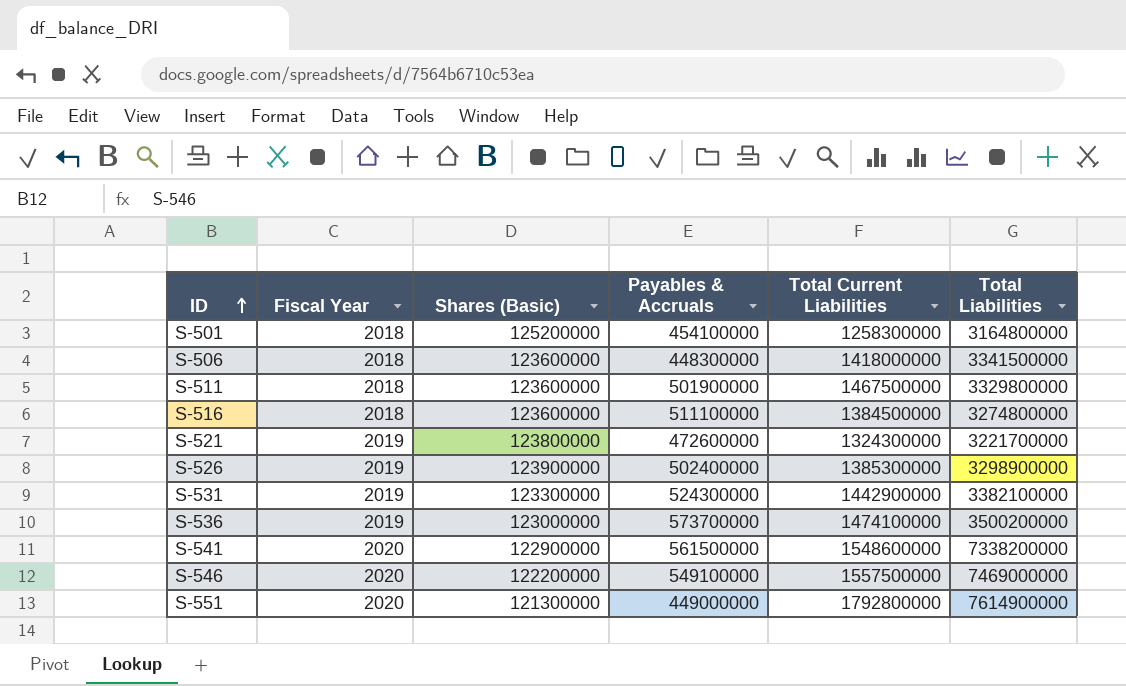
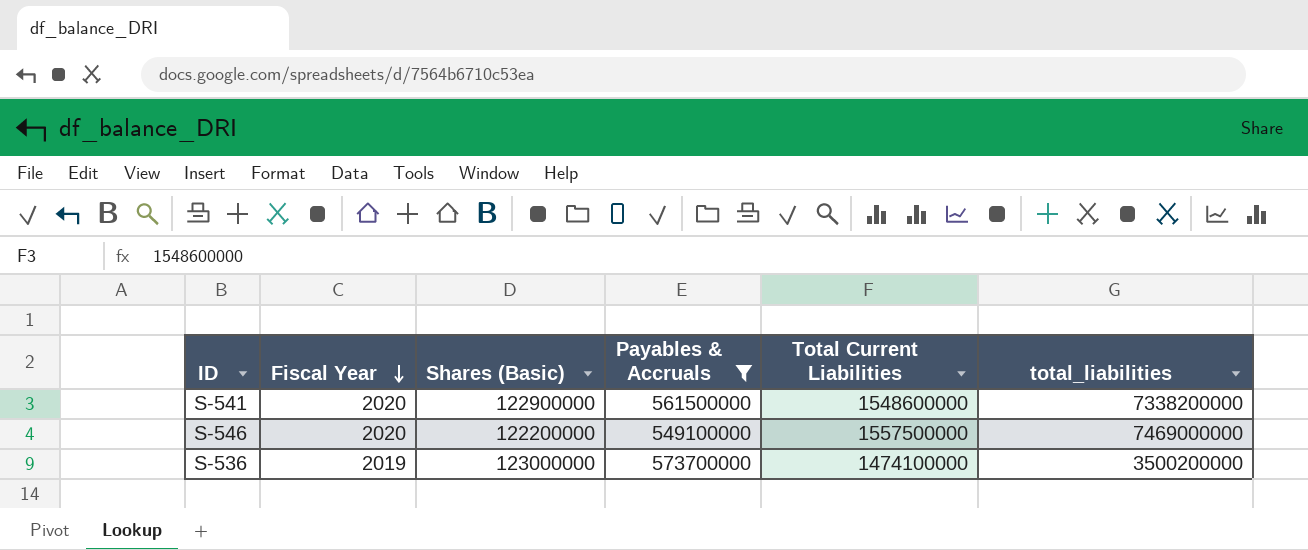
filter: none -> Payables & Accruals >= 549100000
row order: ID ascending -> Fiscal Year descending
column name: Total Liabilities -> total_liabilities

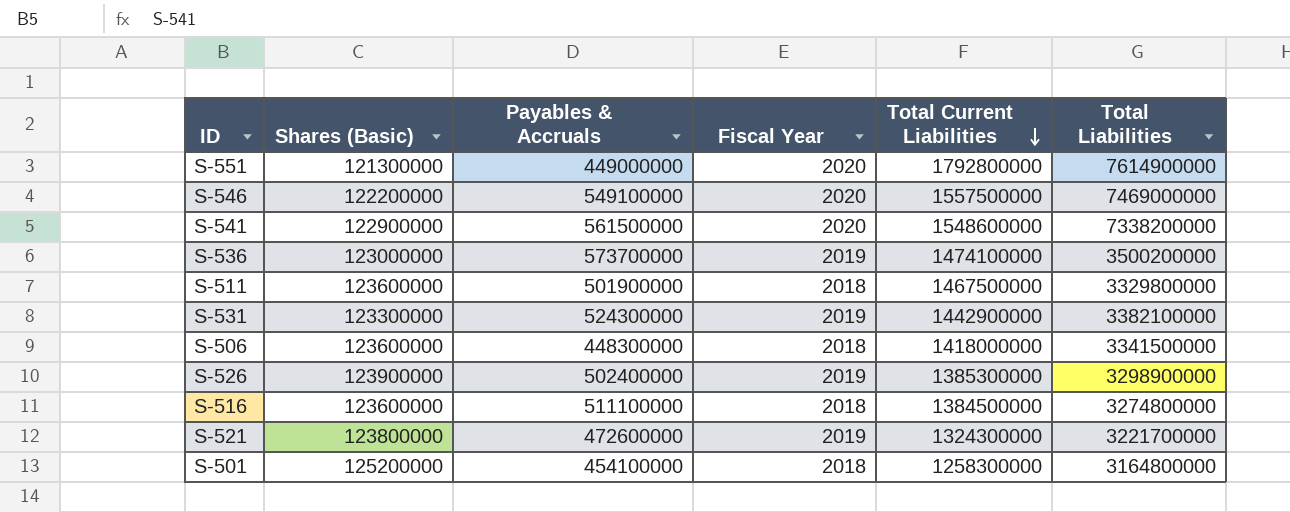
filter: Payables & Accruals >= 549100000 -> none
row order: Fiscal Year descending -> Total Current Liabilities descending
column Fiscal Year | position: 2 -> 4
column name: total_liabilities -> Total Liabilities

